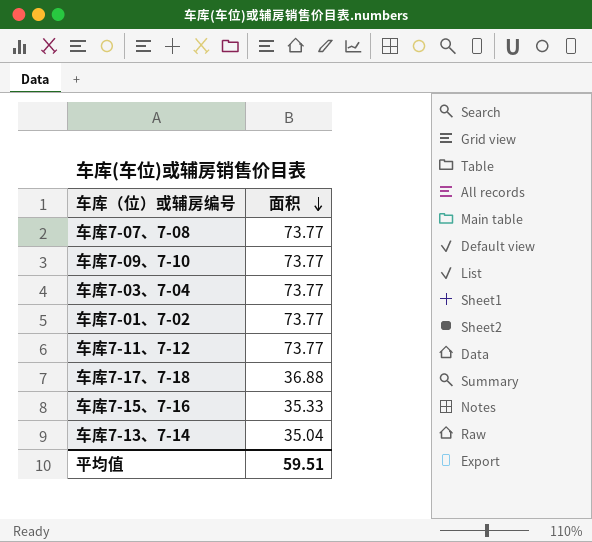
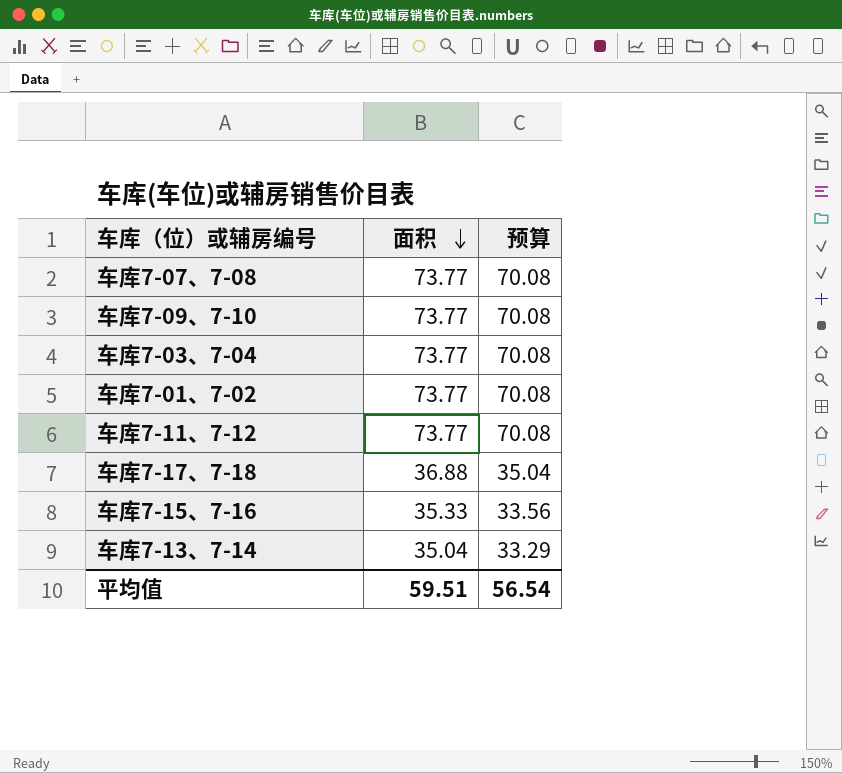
column 预算 | formula: none -> [面积] * 0.95

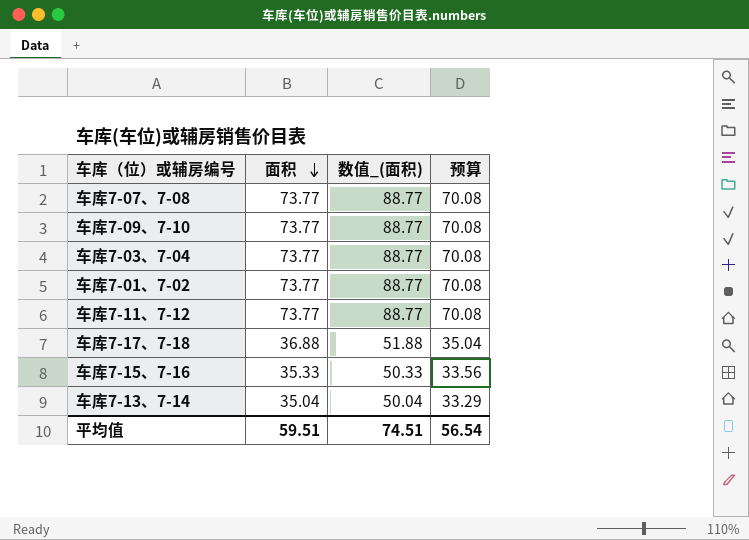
column 数值_(面积) | formula: none -> [面积] + 15

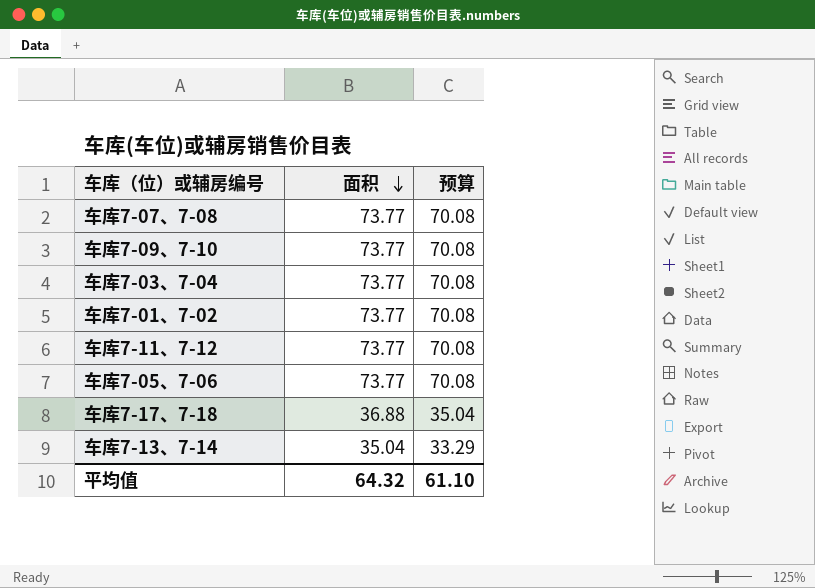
column 数值_(面积) | formula: [面积] + 15 -> none
row 车库7-15、7-16: 35.33 | 50.33 | 33.56 -> none
row 车库7-05、7-06: none -> 73.77 | 70.08
平均值 | 面积: 59.51 -> 64.32
平均值 | 预算: 56.54 -> 61.10

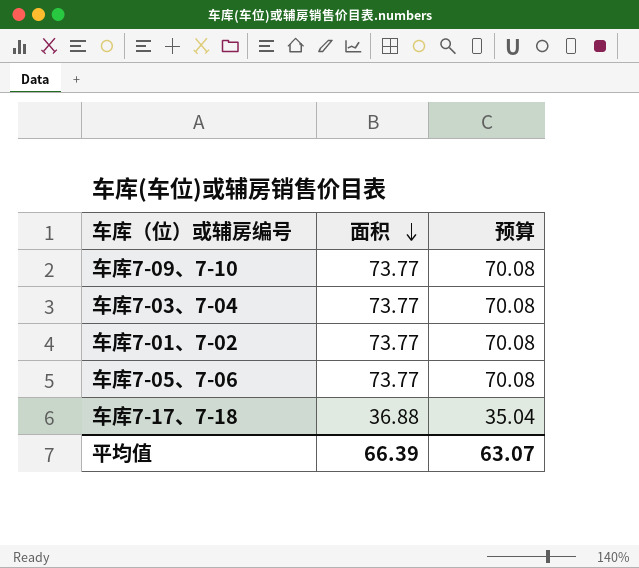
row 车库7-07、7-08: 73.77 | 70.08 -> none
row 车库7-11、7-12: 73.77 | 70.08 -> none
row 车库7-13、7-14: 35.04 | 33.29 -> none
平均值 | 面积: 64.32 -> 66.39
平均值 | 预算: 61.10 -> 63.07

